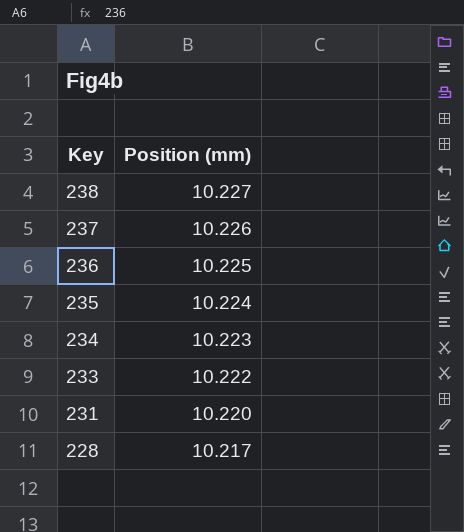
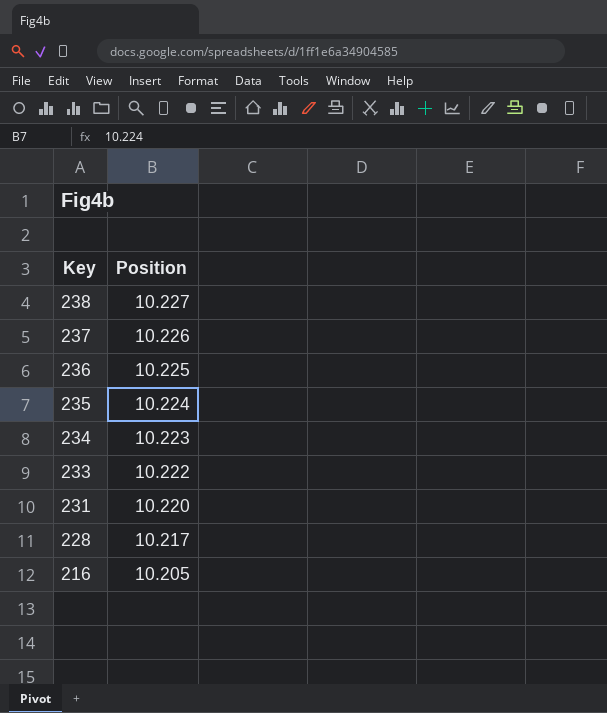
column name: Position (mm) -> Position
row 216: none -> 10.205

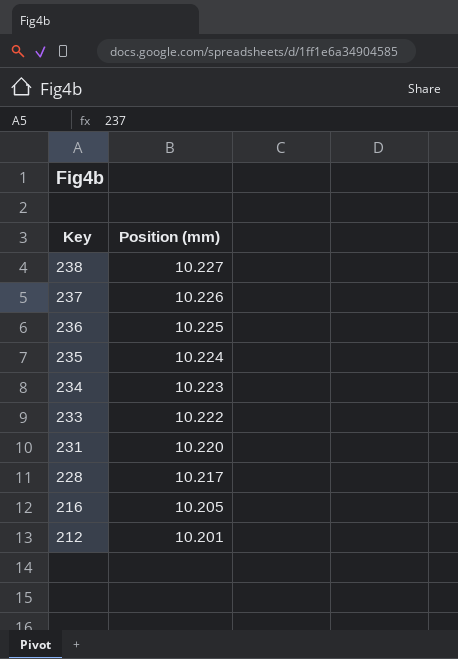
column name: Position -> Position (mm)
row 212: none -> 10.201

